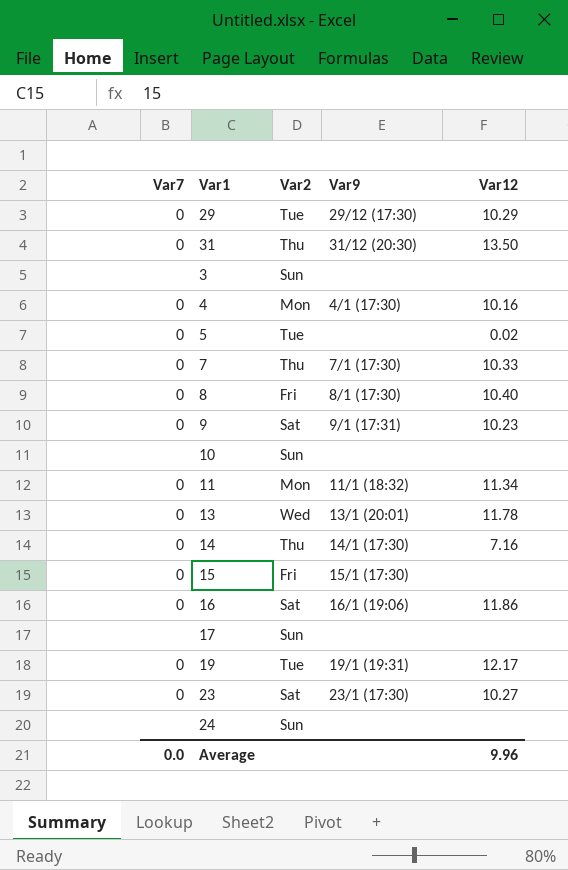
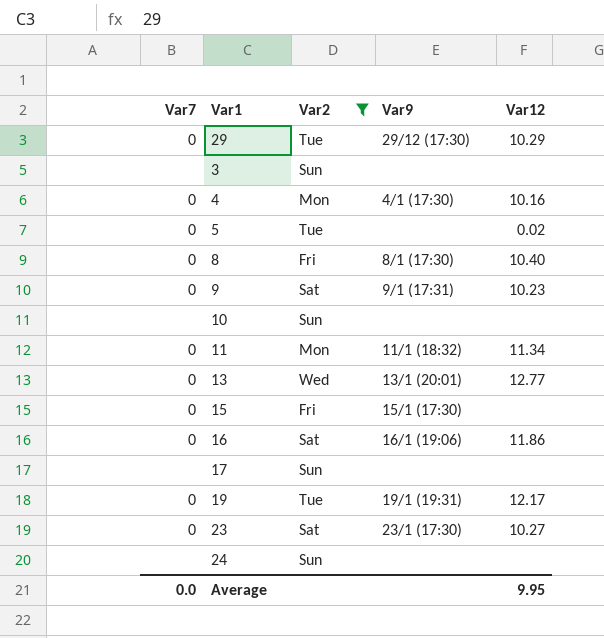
filter: none -> Var2 != Thu
13 | Var12: 11.78 -> 12.77
Average | Var12: 9.96 -> 9.95

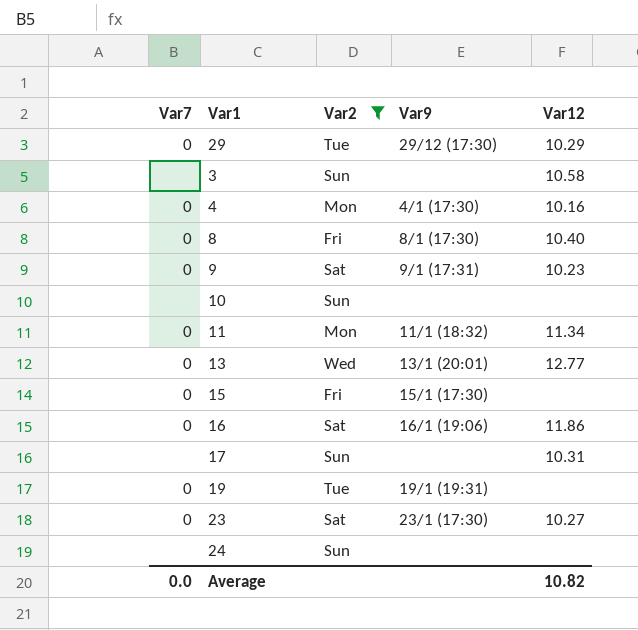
row 5: 0 | Tue | none | 0.02 -> none
3 | Var12: none -> 10.58
17 | Var12: none -> 10.31
19 | Var12: 12.17 -> none
Average | Var12: 9.95 -> 10.82

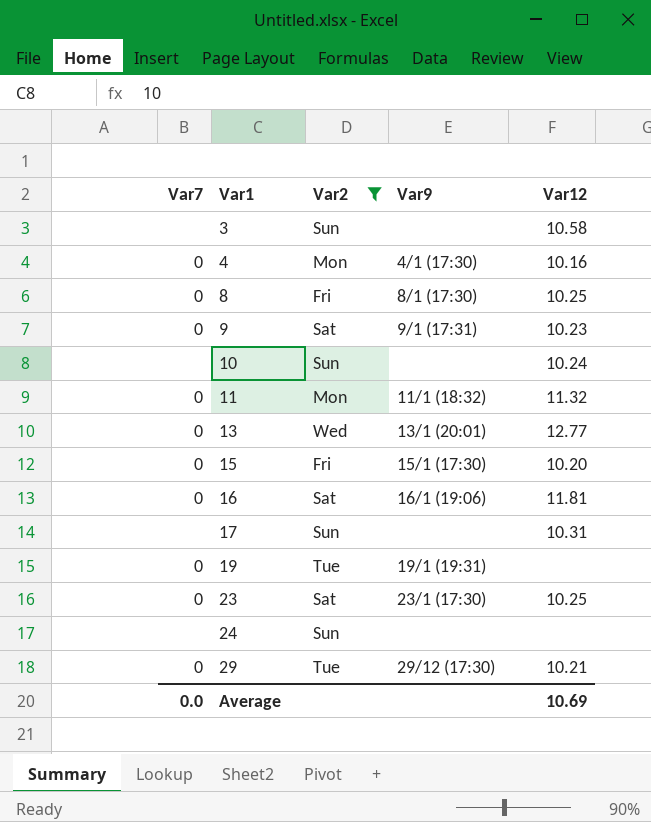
row order: none -> Var1 ascending
8 | Var12: 10.40 -> 10.25
10 | Var12: none -> 10.24
11 | Var12: 11.34 -> 11.32
15 | Var12: none -> 10.20
16 | Var12: 11.86 -> 11.81
23 | Var12: 10.27 -> 10.25
29 | Var12: 10.29 -> 10.21
Average | Var12: 10.82 -> 10.69

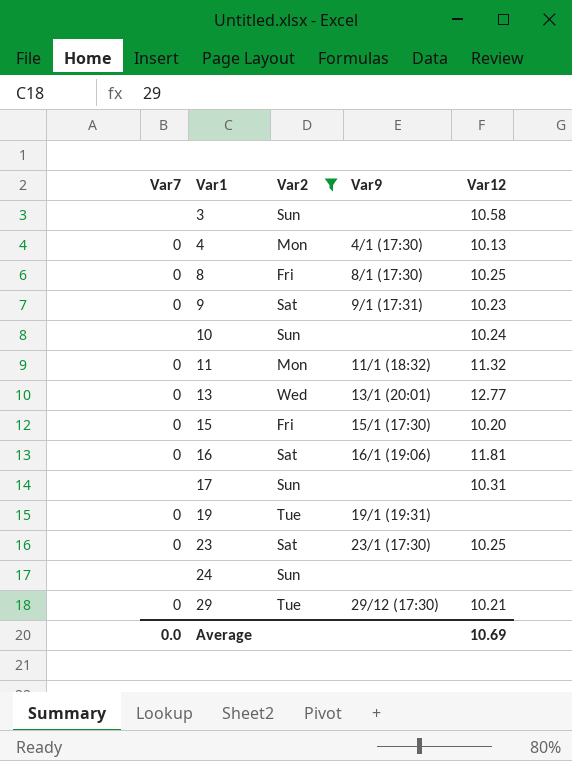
4 | Var12: 10.16 -> 10.13

